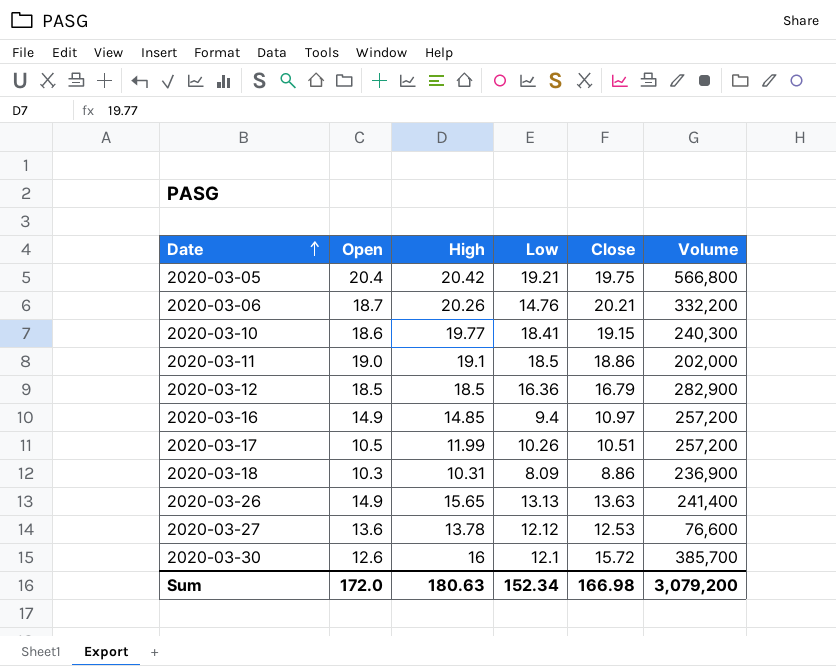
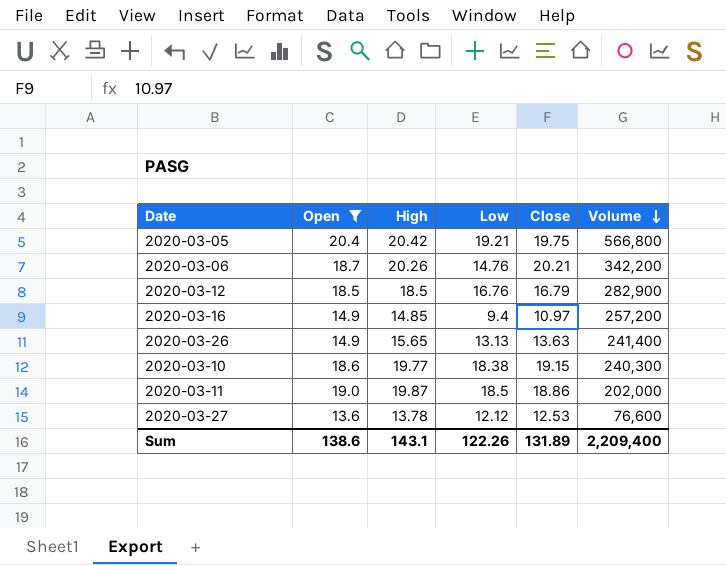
filter: none -> Open >= 13.6
row order: Date ascending -> Volume descending
2020-03-06 | Volume: 332,200 -> 342,200
2020-03-12 | Low: 16.36 -> 16.76
2020-03-10 | Low: 18.41 -> 18.38
2020-03-11 | High: 19.1 -> 19.87
Sum | Open: 172.0 -> 138.6
Sum | High: 180.63 -> 143.1
Sum | Low: 152.34 -> 122.26
Sum | Close: 166.98 -> 131.89
Sum | Volume: 3,079,200 -> 2,209,400

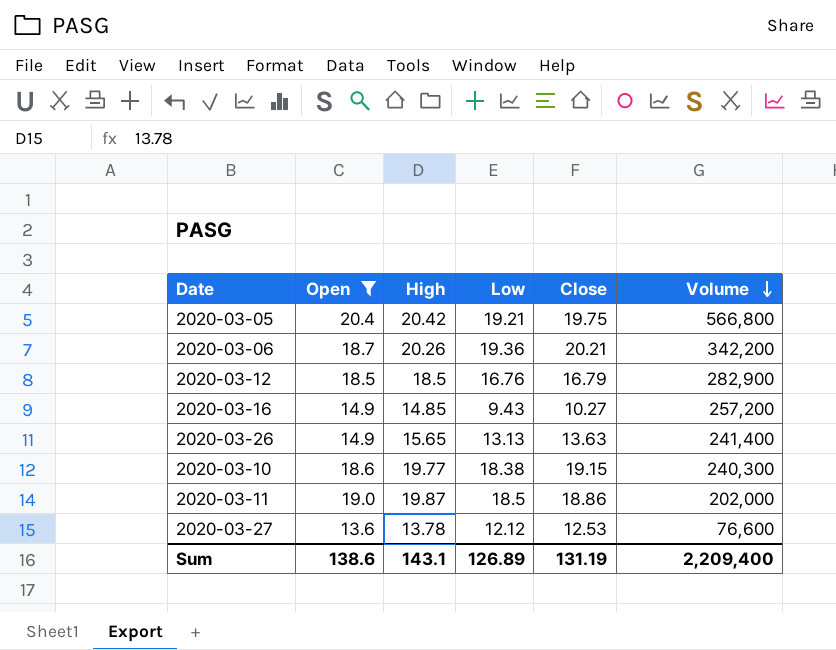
2020-03-06 | Low: 14.76 -> 19.36
2020-03-16 | Low: 9.4 -> 9.43
2020-03-16 | Close: 10.97 -> 10.27
Sum | Low: 122.26 -> 126.89
Sum | Close: 131.89 -> 131.19

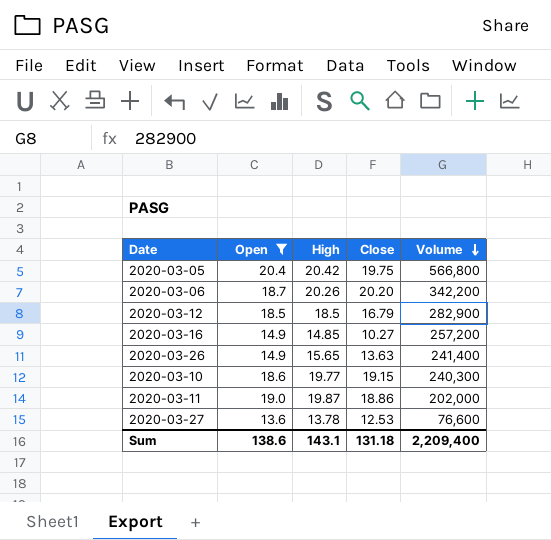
column Low | position: 4 -> none
2020-03-06 | Close: 20.21 -> 20.20
Sum | Close: 131.19 -> 131.18

